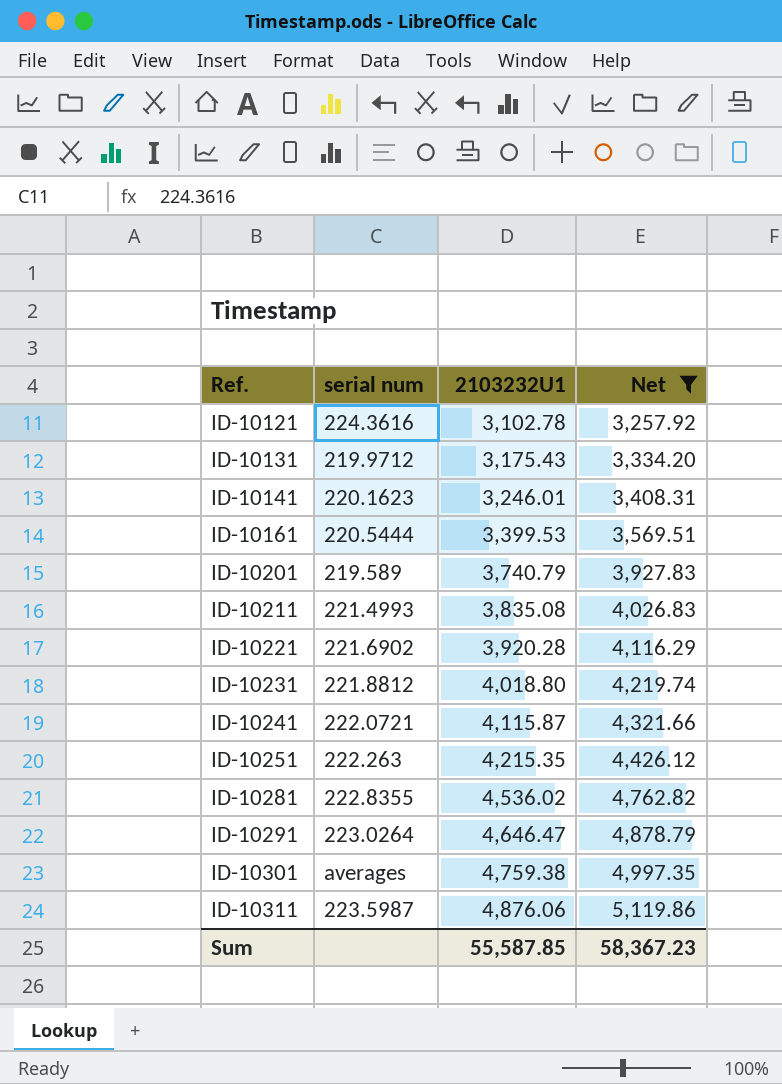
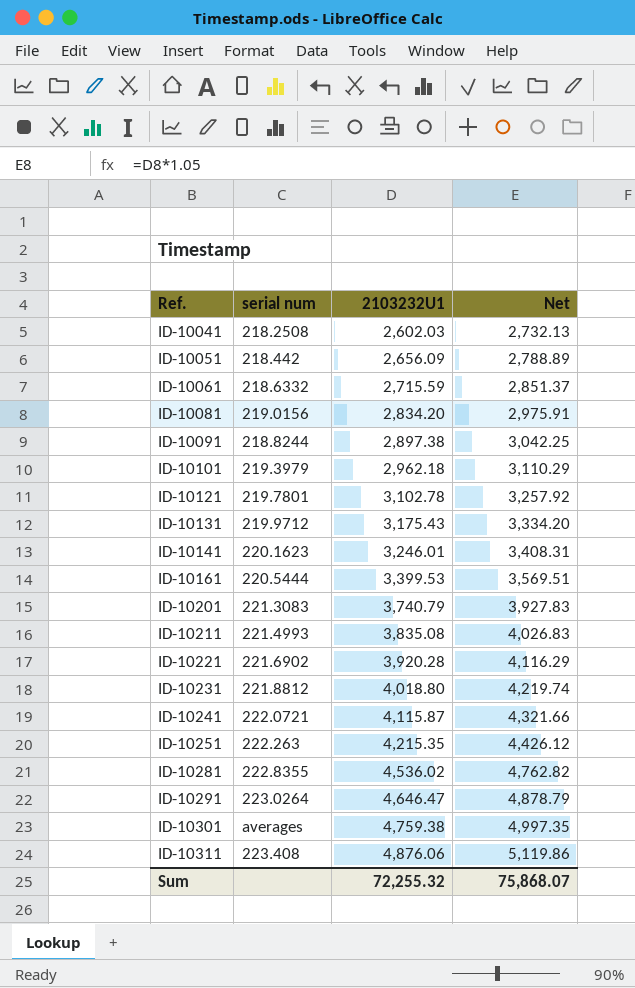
filter: Net >= 3,257.92 -> none
ID-10121 | serial num: 224.3616 -> 219.7801
ID-10201 | serial num: 219.589 -> 221.3083
ID-10311 | serial num: 223.5987 -> 223.408
Sum | 2103232U1: 55,587.85 -> 72,255.32
Sum | Net: 58,367.23 -> 75,868.07

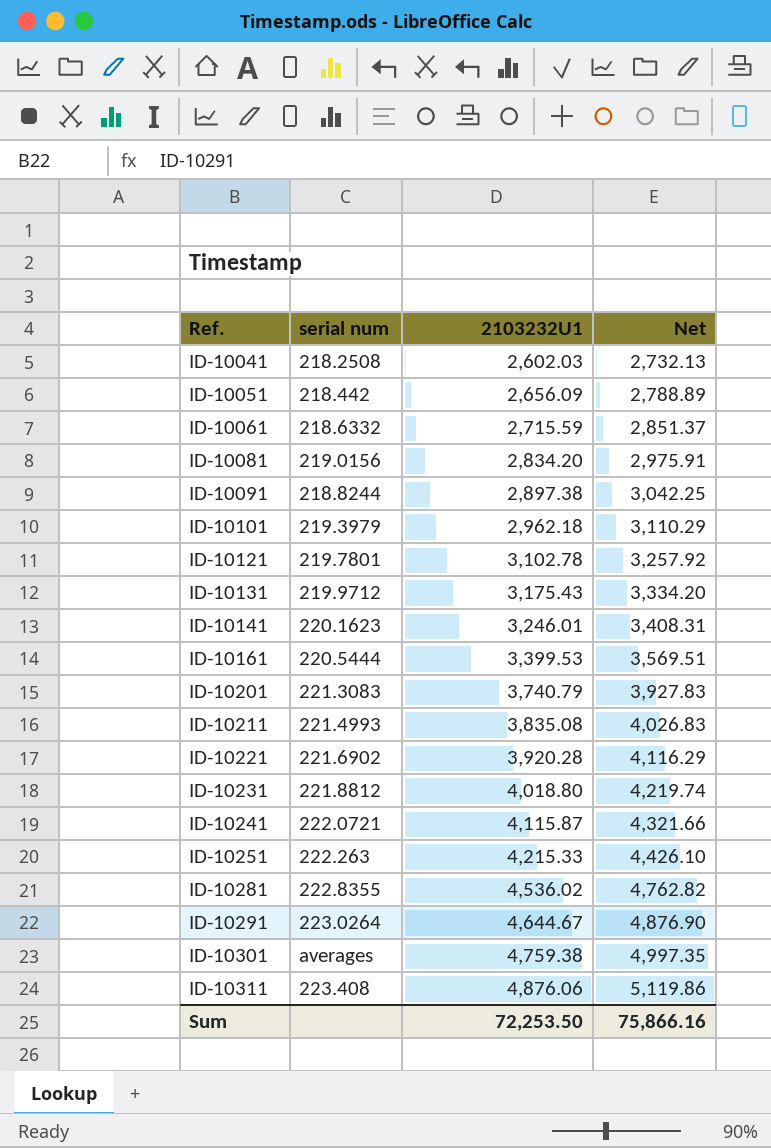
ID-10251 | 2103232U1: 4,215.35 -> 4,215.33
ID-10251 | Net: 4,426.12 -> 4,426.10
ID-10291 | 2103232U1: 4,646.47 -> 4,644.67
ID-10291 | Net: 4,878.79 -> 4,876.90
Sum | 2103232U1: 72,255.32 -> 72,253.50
Sum | Net: 75,868.07 -> 75,866.16

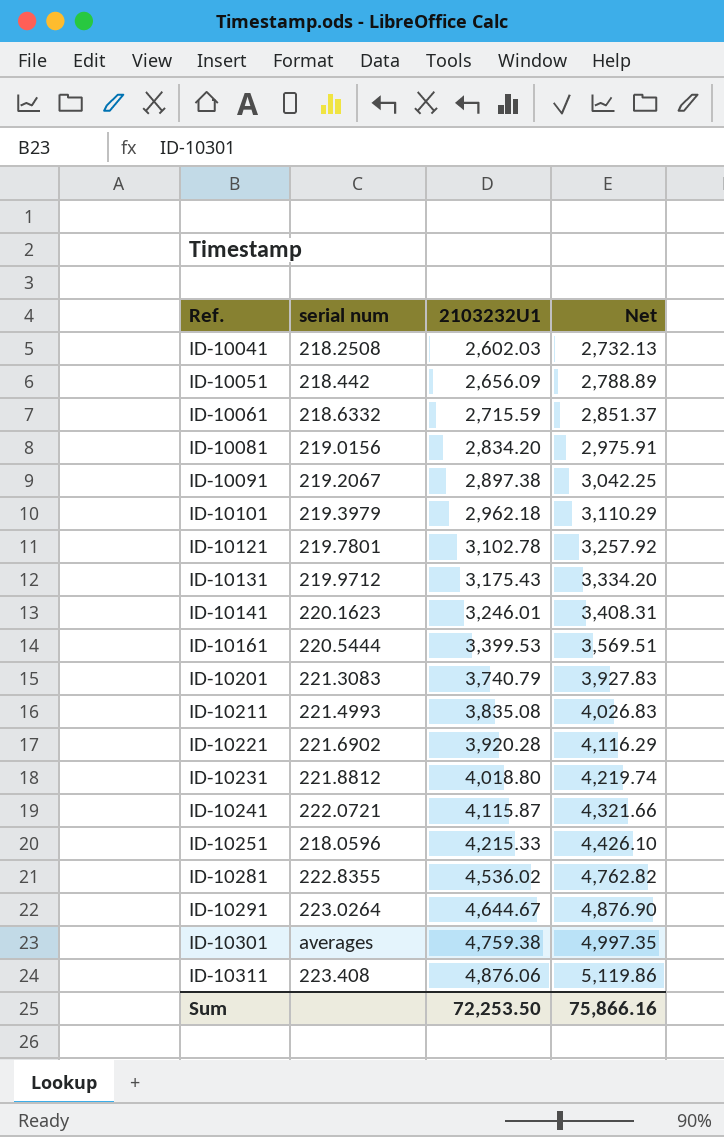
ID-10091 | serial num: 218.8244 -> 219.2067
ID-10251 | serial num: 222.263 -> 218.0596

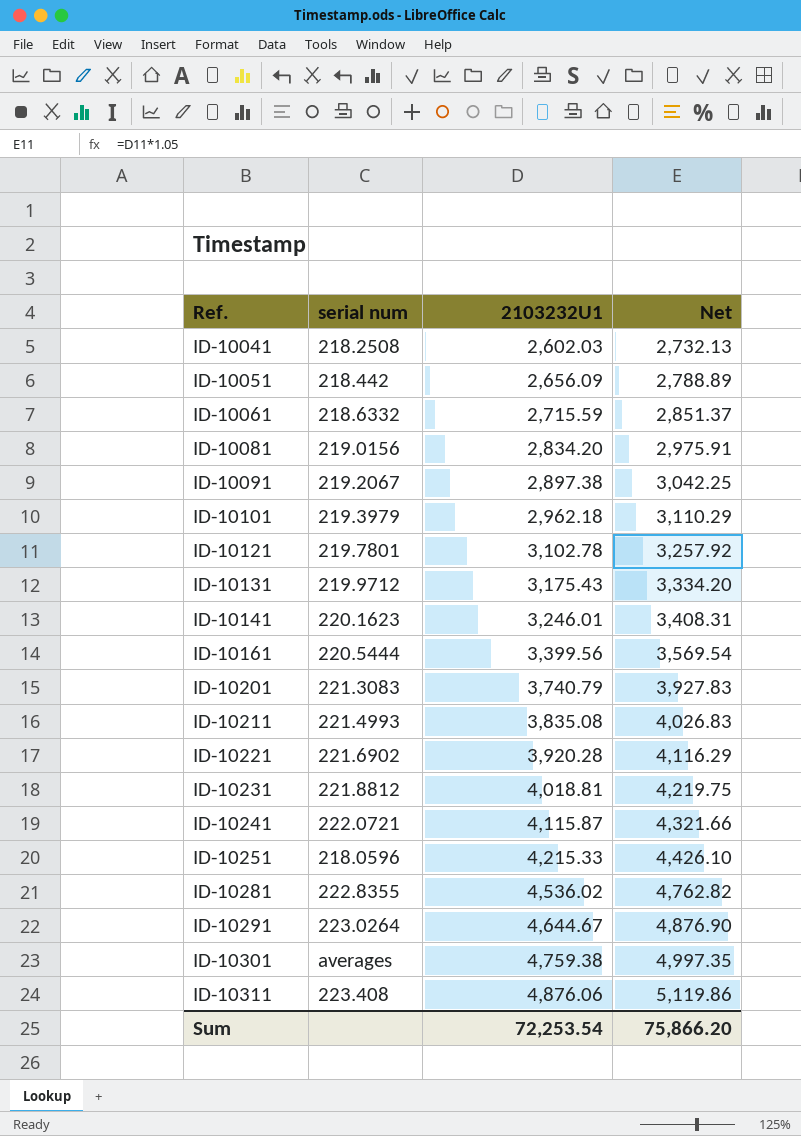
ID-10161 | 2103232U1: 3,399.53 -> 3,399.56
ID-10161 | Net: 3,569.51 -> 3,569.54
ID-10231 | 2103232U1: 4,018.80 -> 4,018.81
ID-10231 | Net: 4,219.74 -> 4,219.75
Sum | 2103232U1: 72,253.50 -> 72,253.54
Sum | Net: 75,866.16 -> 75,866.20

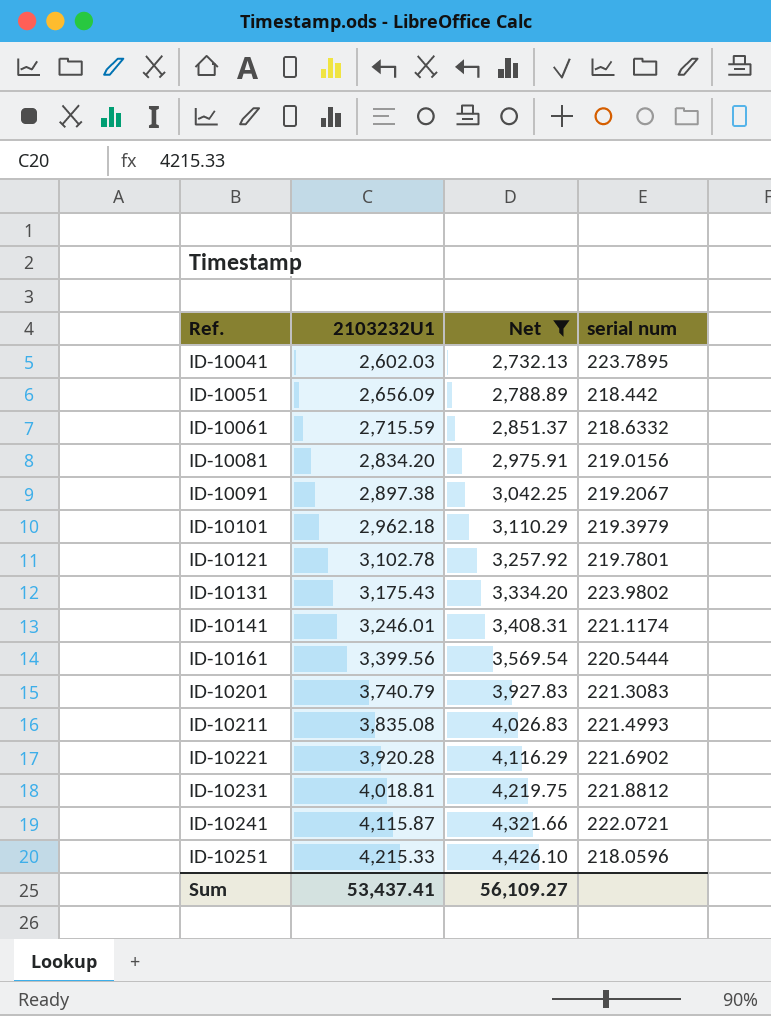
filter: none -> Net <= 4,426.10
column serial num | position: 2 -> 4
ID-10041 | serial num: 218.2508 -> 223.7895
ID-10131 | serial num: 219.9712 -> 223.9802
ID-10141 | serial num: 220.1623 -> 221.1174
Sum | 2103232U1: 72,253.54 -> 53,437.41
Sum | Net: 75,866.20 -> 56,109.27

